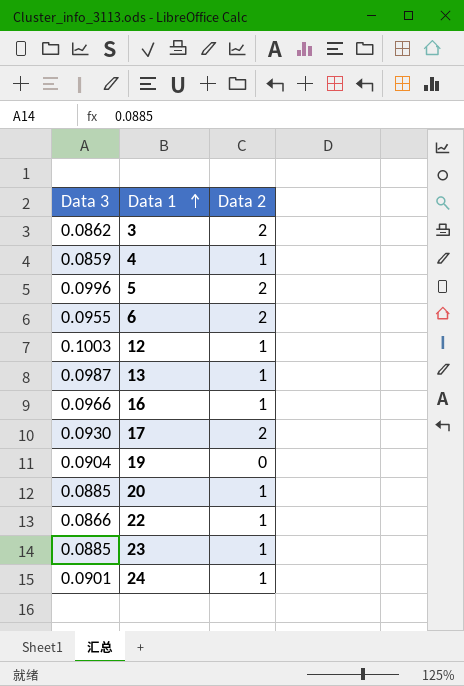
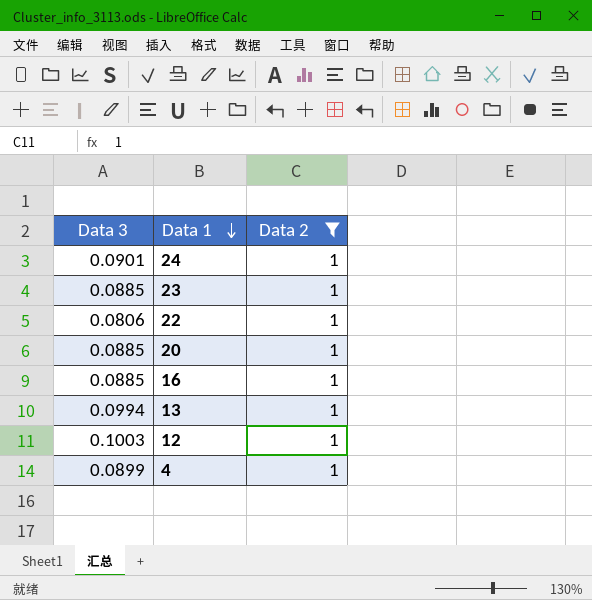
filter: none -> Data 2 = 1
row order: Data 1 ascending -> Data 1 descending
22 | Data 3: 0.0866 -> 0.0806
16 | Data 3: 0.0966 -> 0.0885
13 | Data 3: 0.0987 -> 0.0994
4 | Data 3: 0.0859 -> 0.0899

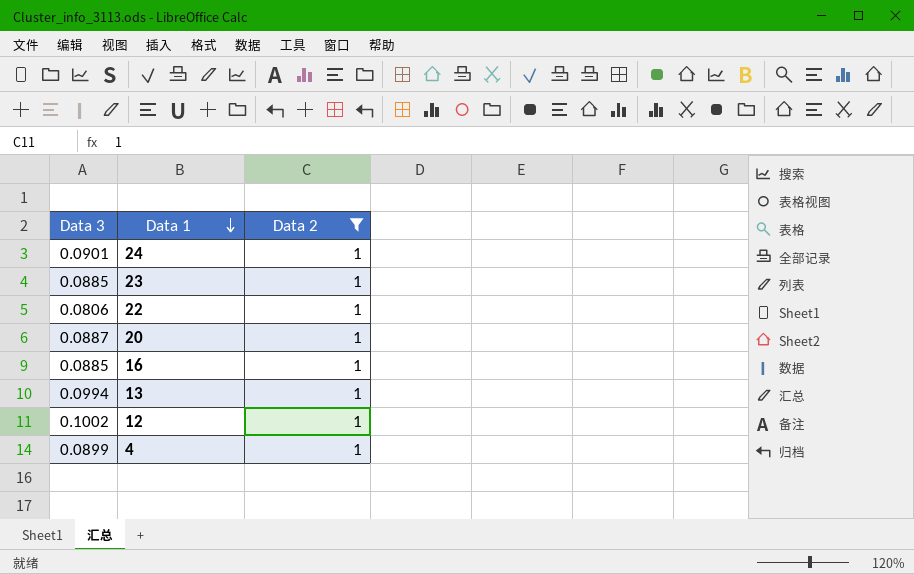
20 | Data 3: 0.0885 -> 0.0887
12 | Data 3: 0.1003 -> 0.1002

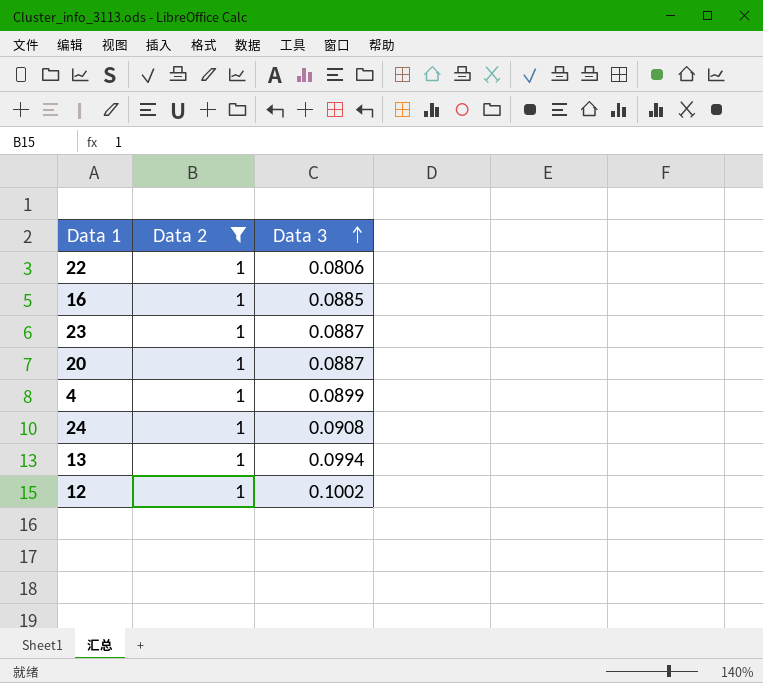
row order: Data 1 descending -> Data 3 ascending
column Data 3 | position: 1 -> 3
23 | Data 3: 0.0885 -> 0.0887
24 | Data 3: 0.0901 -> 0.0908

